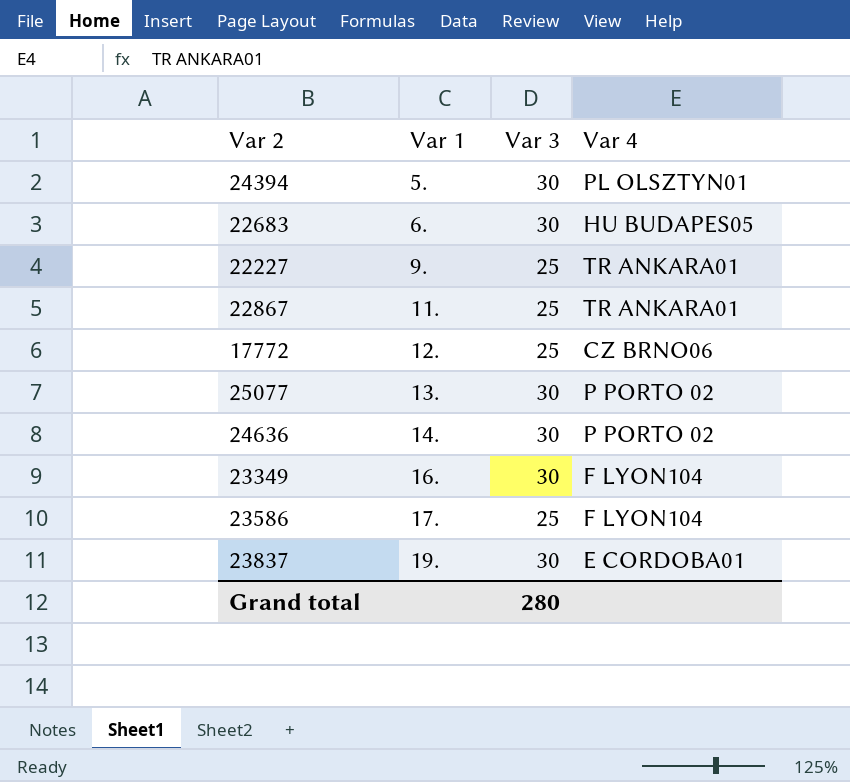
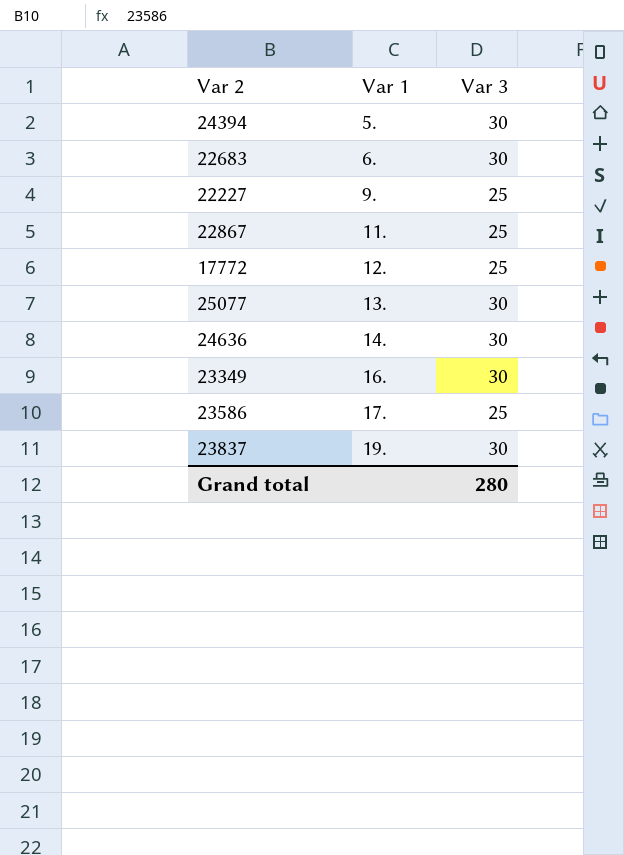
column Var 4 | position: 4 -> none

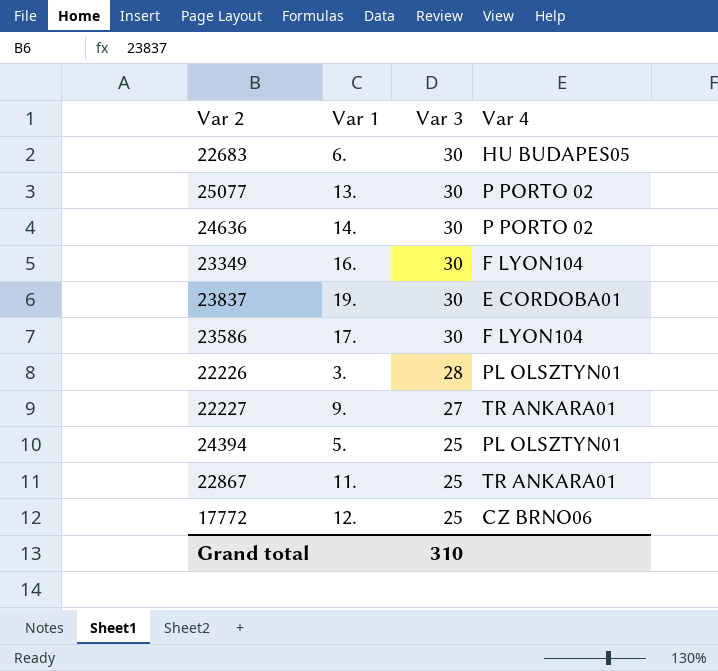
row order: Var 1 ascending -> Var 3 descending
column Var 4 | position: none -> 4
23586 | Var 3: 25 -> 30
row 22226: none -> 3. | 28 | PL OLSZTYN01
22227 | Var 3: 25 -> 27
24394 | Var 3: 30 -> 25
Grand total | Var 3: 280 -> 310

